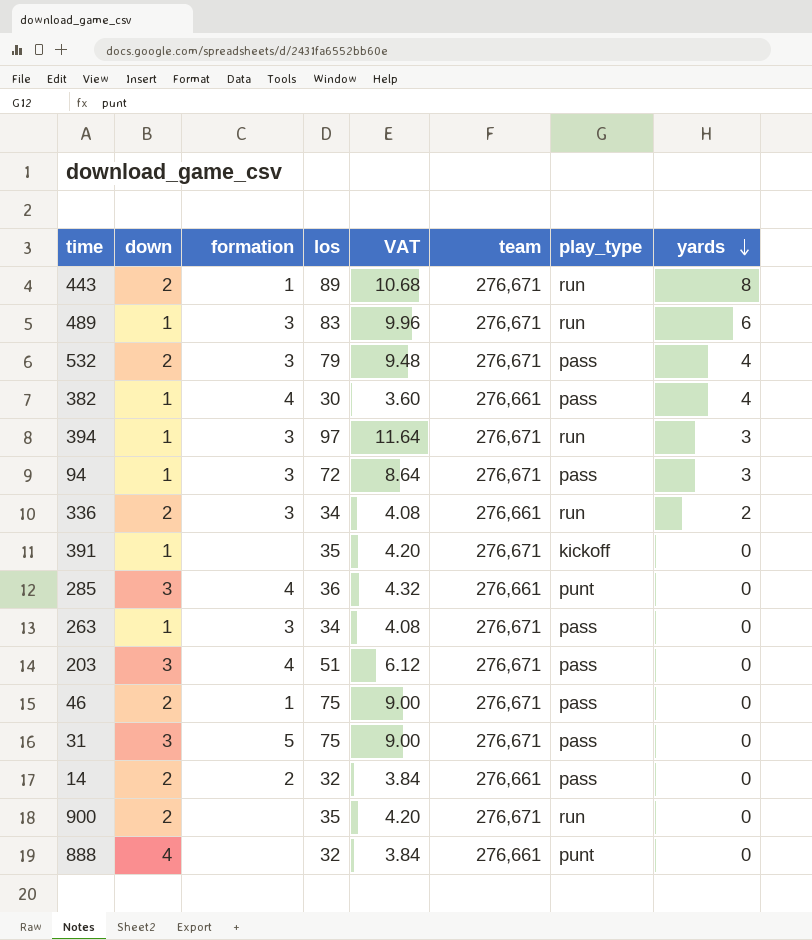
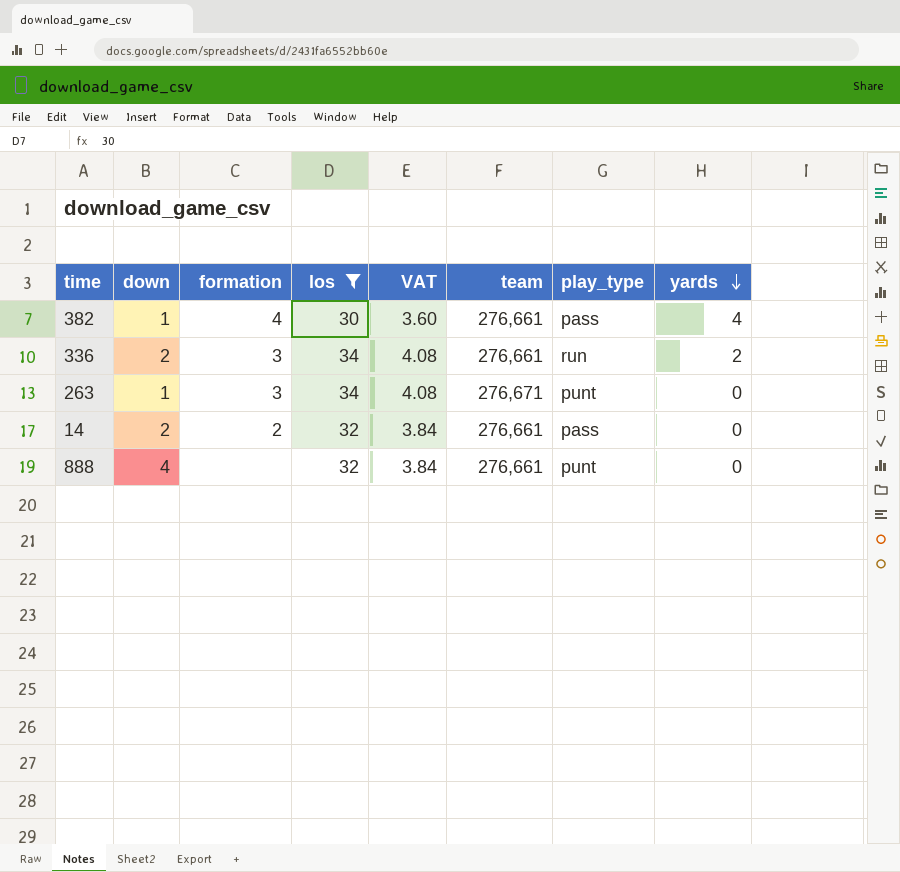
filter: none -> los <= 34
263 | play_type: pass -> punt

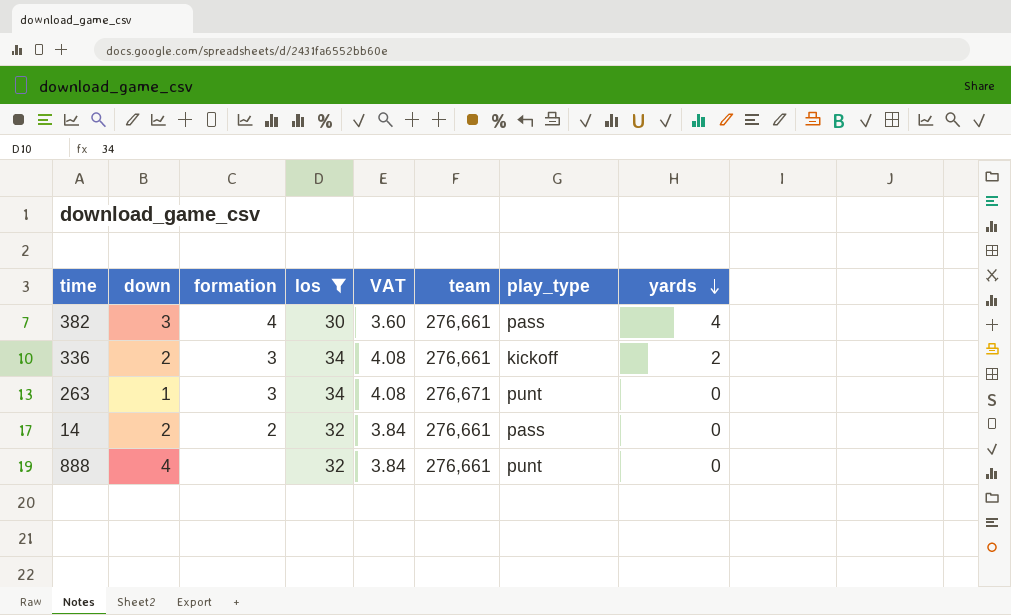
382 | down: 1 -> 3
336 | play_type: run -> kickoff

